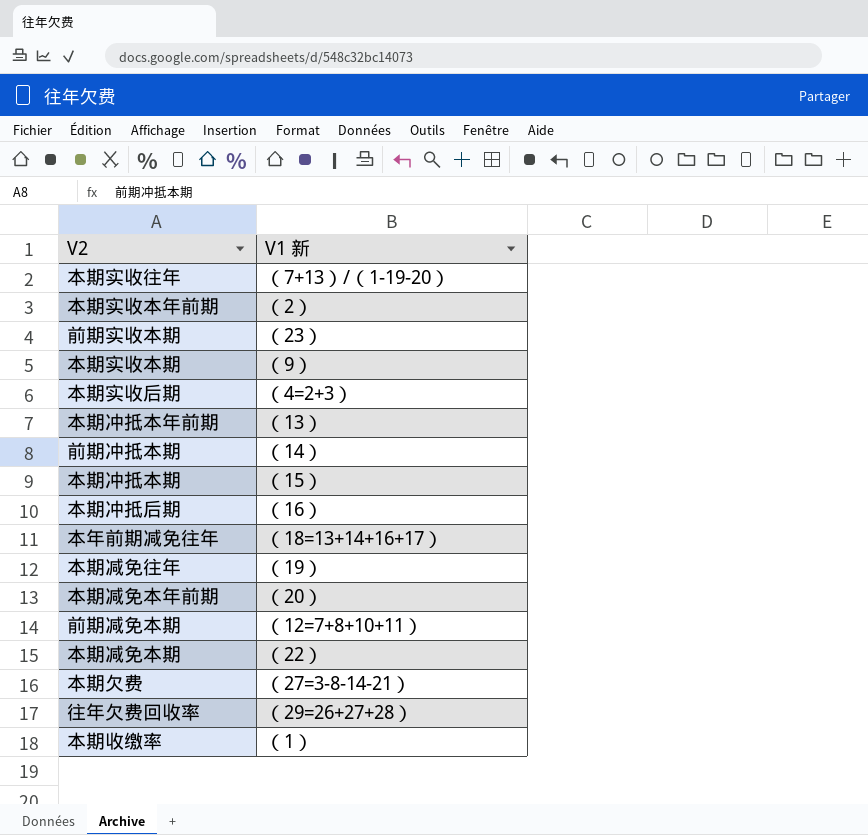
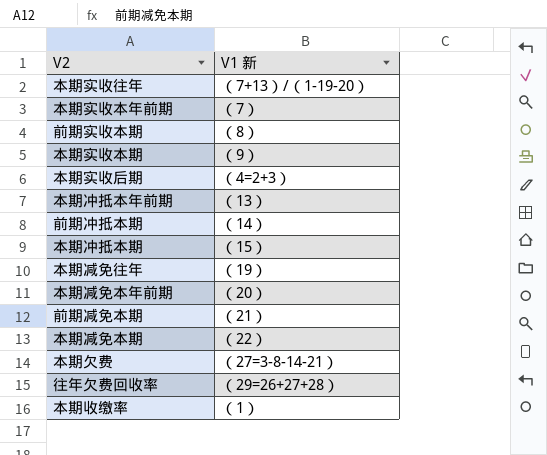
row 本期冲抵后期: （16） -> none
row 本年前期减免往年: （18=13+14+16+17） -> none
本期实收本年前期 | V1 新: （2） -> （7）
前期实收本期 | V1 新: （23） -> （8）
前期减免本期 | V1 新: （12=7+8+10+11） -> （21）

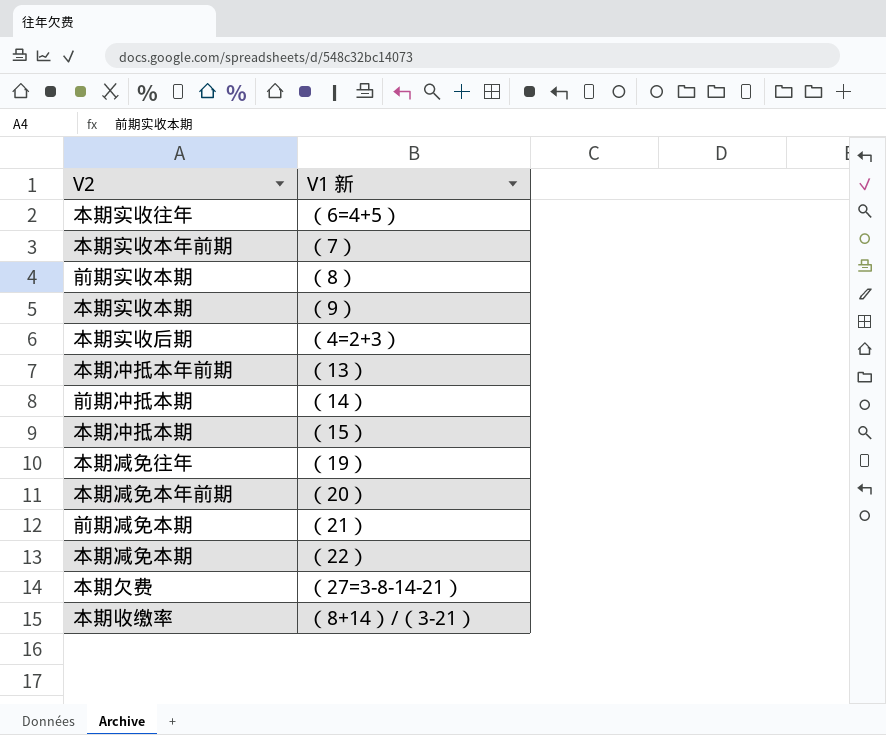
row 往年欠费回收率: （29=26+27+28） -> none
本期实收往年 | V1 新: （7+13）/（1-19-20） -> （6=4+5）
本期收缴率 | V1 新: （1） -> （8+14）/（3-21）

